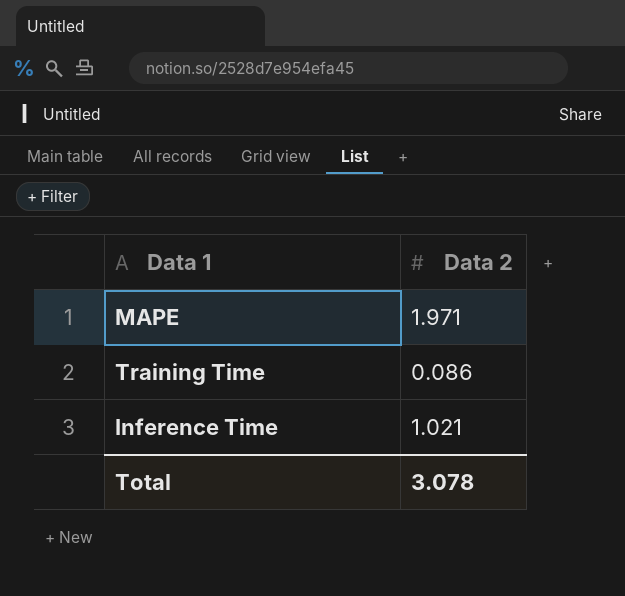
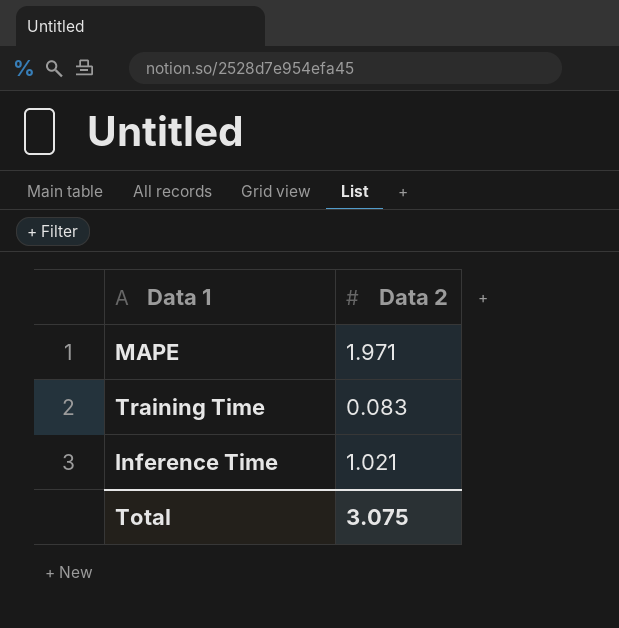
Training Time | Data 2: 0.086 -> 0.083
Total | Data 2: 3.078 -> 3.075

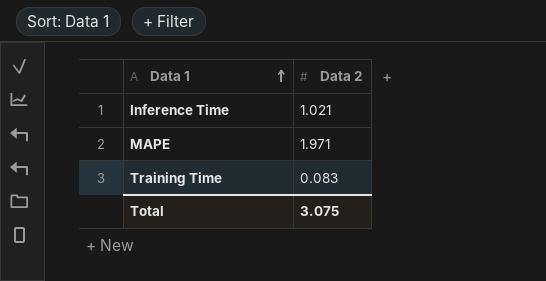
row order: none -> Data 1 ascending

